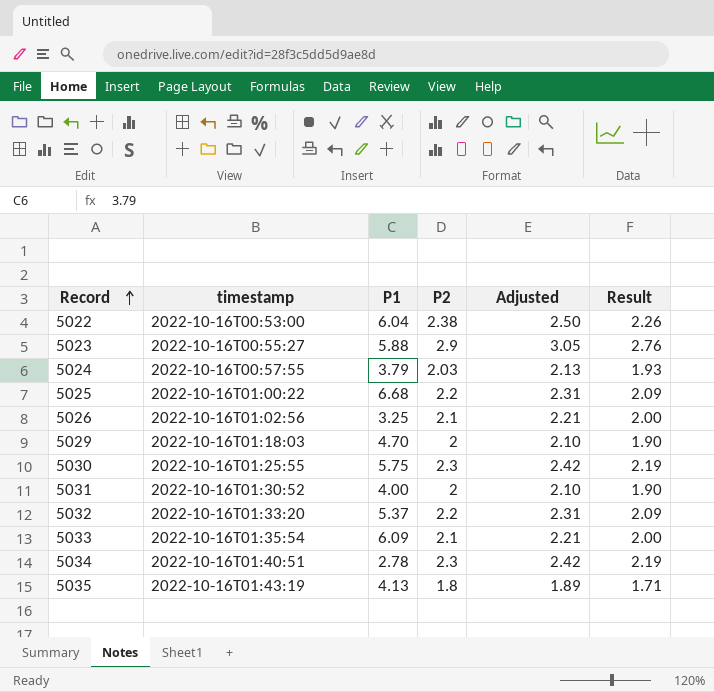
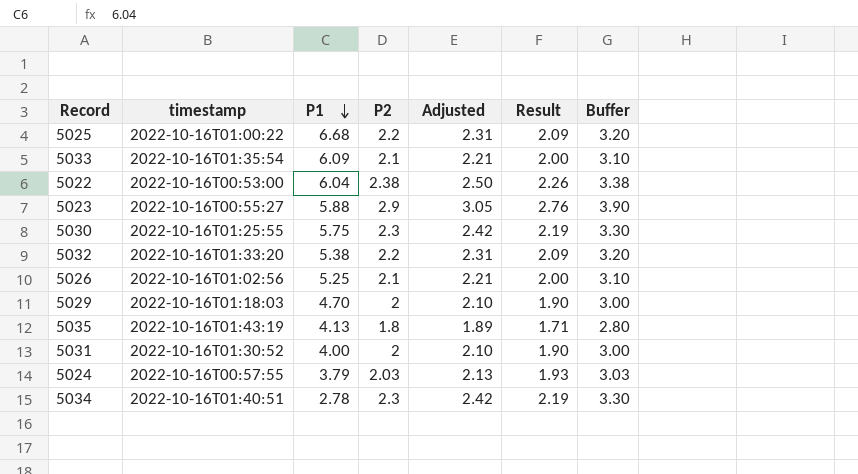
row order: Record ascending -> P1 descending
column Buffer | formula: none -> [P2] + 1
5032 | P1: 5.37 -> 5.38
5026 | P1: 3.25 -> 5.25

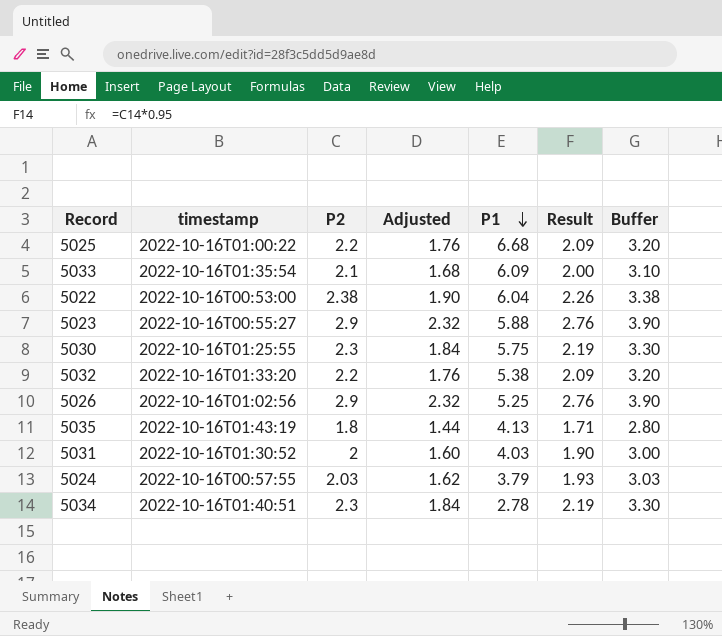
column Adjusted | formula: [P2] * 1.05 -> [P2] * 0.8
column P1 | position: 3 -> 5
row 5029: 2022-10-16T01:18:03 | 4.70 | 2 | 2.10 | 1.90 | 3.00 -> none
5026 | P2: 2.1 -> 2.9
5026 | Result: 2.00 -> 2.76
5026 | Buffer: 3.10 -> 3.90
5031 | P1: 4.00 -> 4.03

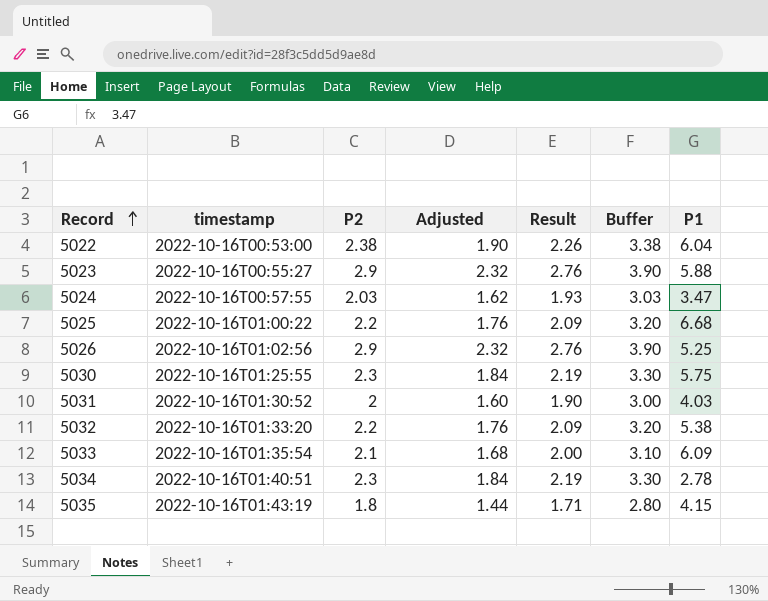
row order: P1 descending -> Record ascending
column P1 | position: 5 -> 7
5024 | P1: 3.79 -> 3.47
5035 | P1: 4.13 -> 4.15

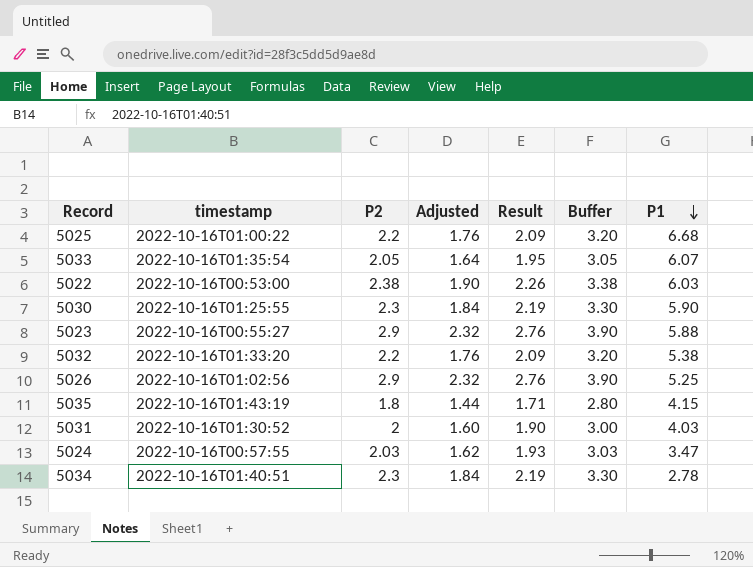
row order: Record ascending -> P1 descending
5033 | P2: 2.1 -> 2.05
5033 | Adjusted: 1.68 -> 1.64
5033 | Result: 2.00 -> 1.95
5033 | Buffer: 3.10 -> 3.05
5033 | P1: 6.09 -> 6.07
5022 | P1: 6.04 -> 6.03
5030 | P1: 5.75 -> 5.90

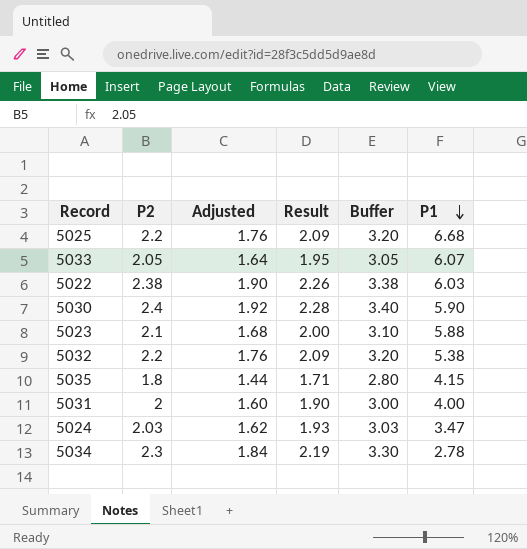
column timestamp | position: 2 -> none
row 5026: 2022-10-16T01:02:56 | 2.9 | 2.32 | 2.76 | 3.90 | 5.25 -> none
5030 | P2: 2.3 -> 2.4
5030 | Adjusted: 1.84 -> 1.92
5030 | Result: 2.19 -> 2.28
5030 | Buffer: 3.30 -> 3.40
5023 | P2: 2.9 -> 2.1
5023 | Adjusted: 2.32 -> 1.68
5023 | Result: 2.76 -> 2.00
5023 | Buffer: 3.90 -> 3.10
5031 | P1: 4.03 -> 4.00

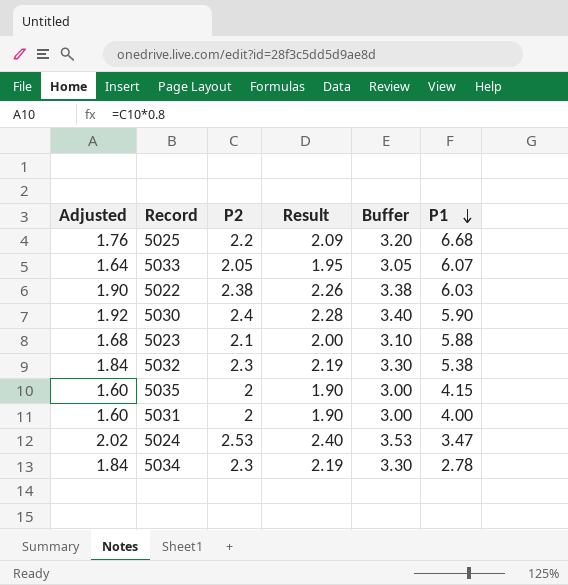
column Adjusted | position: 3 -> 1
5032 | Adjusted: 1.76 -> 1.84
5032 | P2: 2.2 -> 2.3
5032 | Result: 2.09 -> 2.19
5032 | Buffer: 3.20 -> 3.30
5035 | Adjusted: 1.44 -> 1.60
5035 | P2: 1.8 -> 2
5035 | Result: 1.71 -> 1.90
5035 | Buffer: 2.80 -> 3.00
5024 | Adjusted: 1.62 -> 2.02
5024 | P2: 2.03 -> 2.53
5024 | Result: 1.93 -> 2.40
5024 | Buffer: 3.03 -> 3.53

